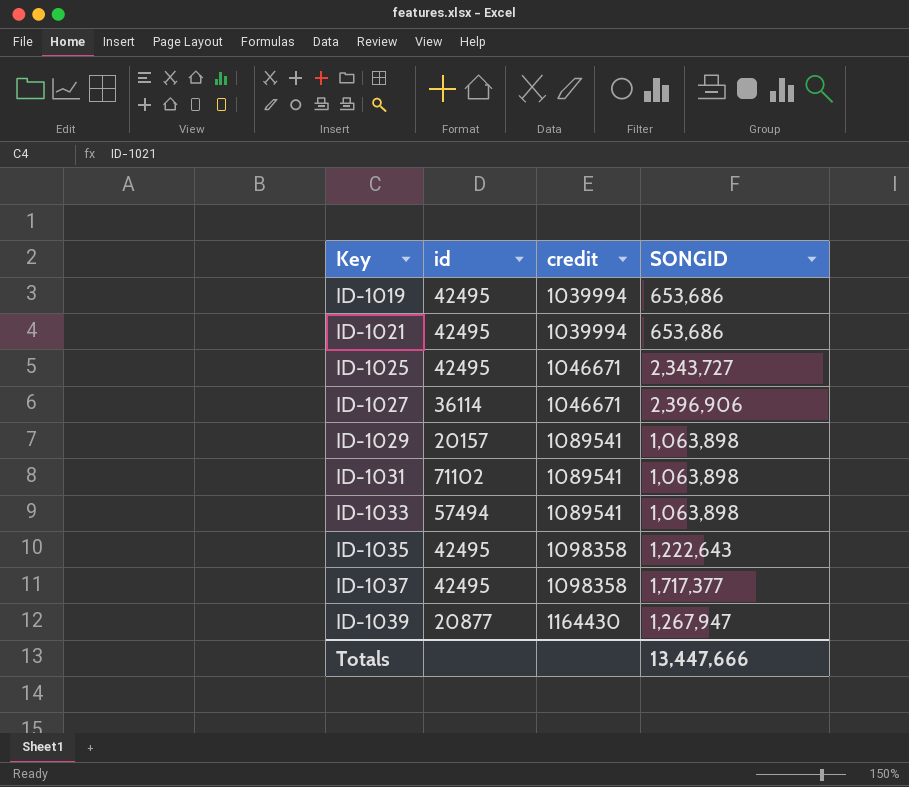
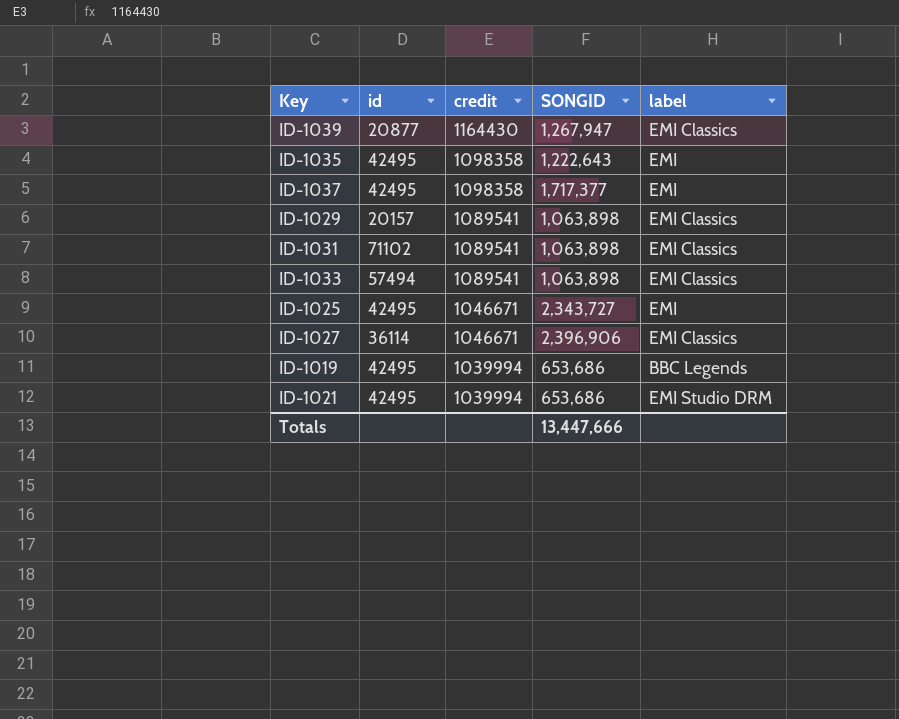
row order: Key ascending -> credit descending
column label | position: none -> 5

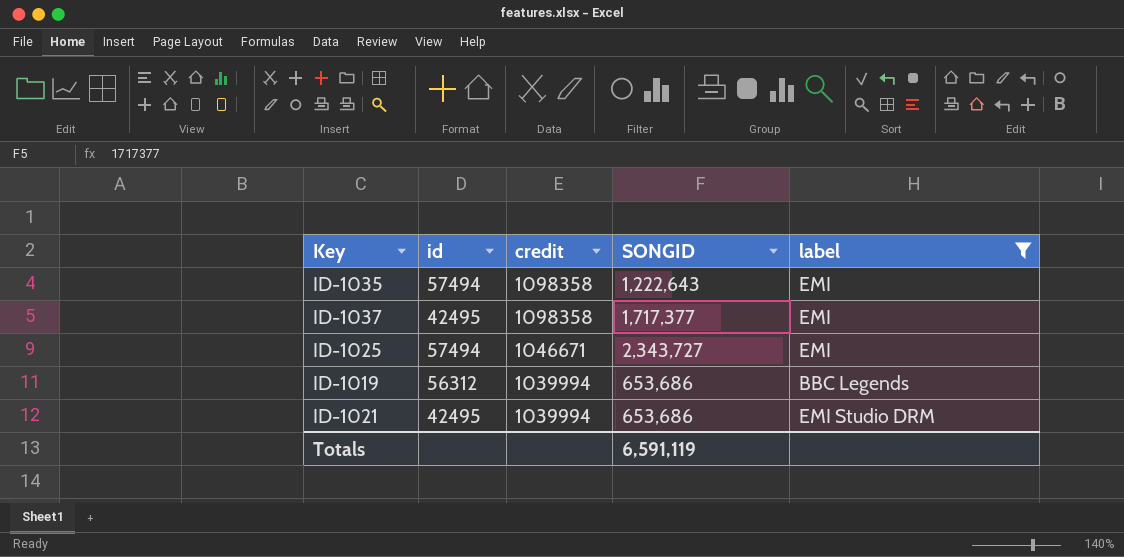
filter: none -> label != EMI Classics
ID-1035 | id: 42495 -> 57494
ID-1025 | id: 42495 -> 57494
ID-1019 | id: 42495 -> 56312
Totals | SONGID: 13,447,666 -> 6,591,119

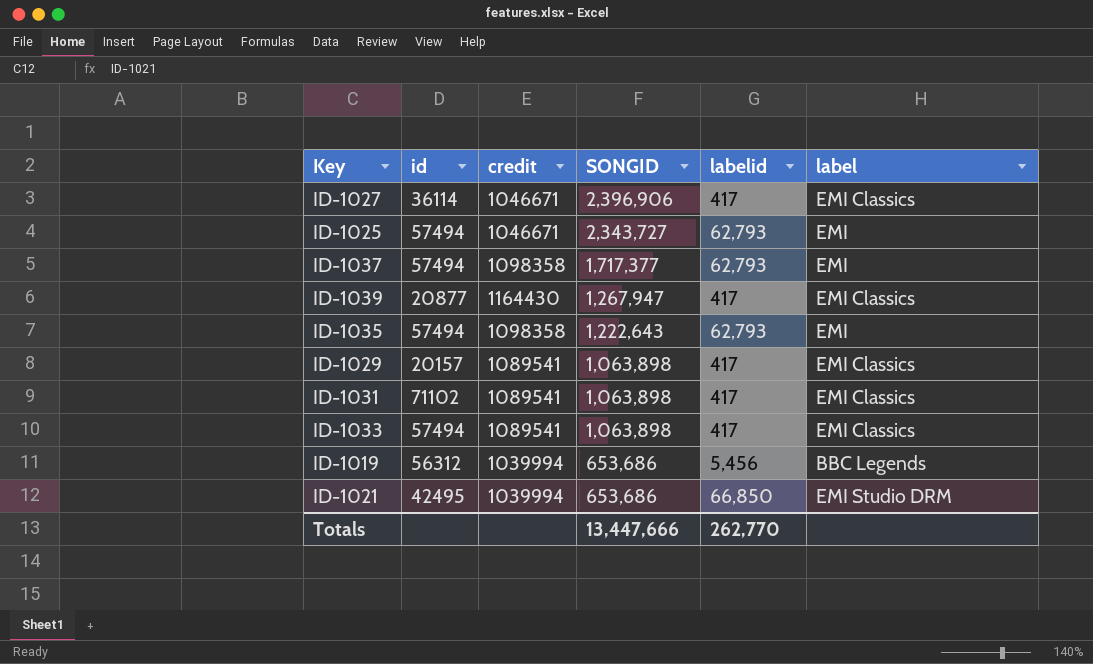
filter: label != EMI Classics -> none
row order: credit descending -> SONGID descending
column labelid | position: none -> 5
ID-1037 | id: 42495 -> 57494
Totals | SONGID: 6,591,119 -> 13,447,666

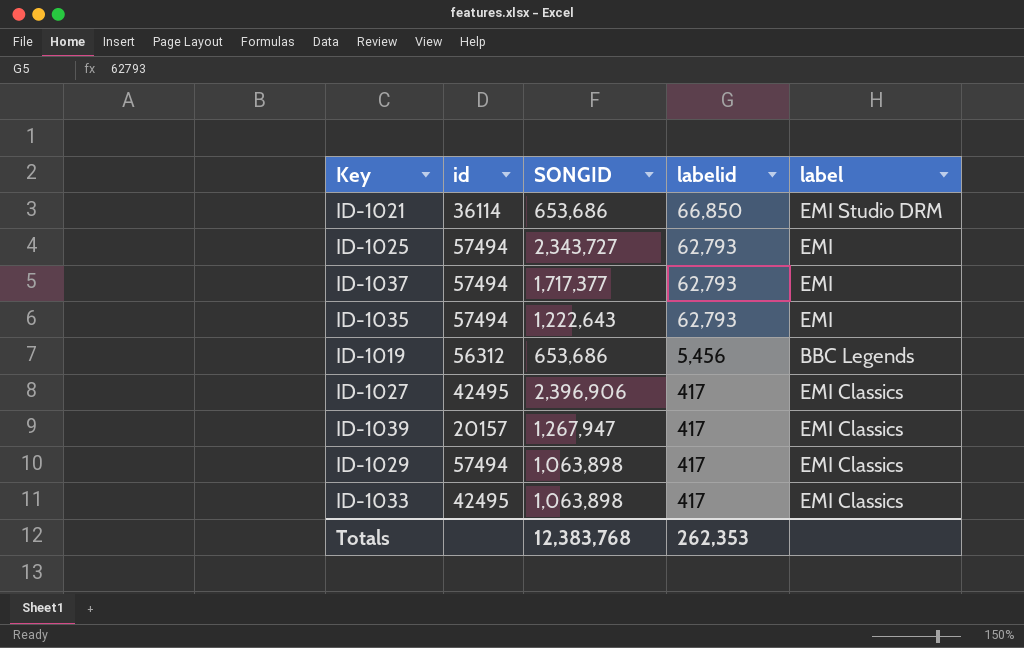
row order: SONGID descending -> labelid descending
column credit | position: 3 -> none
row ID-1031: 71102 | 1089541 | 1,063,898 | 417 | EMI Classics -> none
ID-1021 | id: 42495 -> 36114
ID-1027 | id: 36114 -> 42495
ID-1039 | id: 20877 -> 20157
ID-1029 | id: 20157 -> 57494
ID-1033 | id: 57494 -> 42495
Totals | SONGID: 13,447,666 -> 12,383,768
Totals | labelid: 262,770 -> 262,353

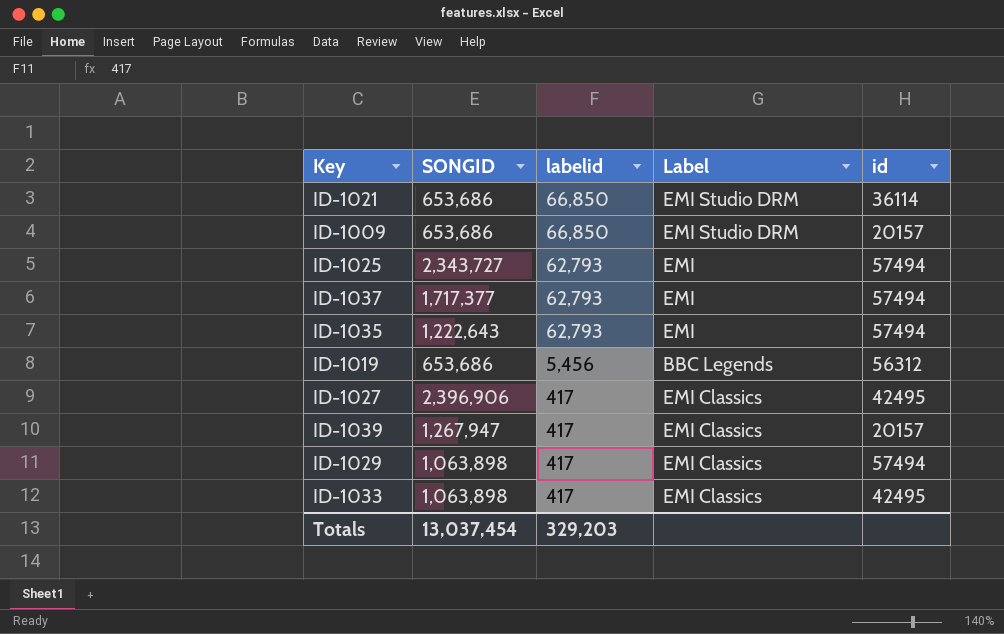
column name: label -> Label
column id | position: 2 -> 5
row ID-1009: none -> 653,686 | 66,850 | EMI Studio DRM | 20157
Totals | SONGID: 12,383,768 -> 13,037,454
Totals | labelid: 262,353 -> 329,203

